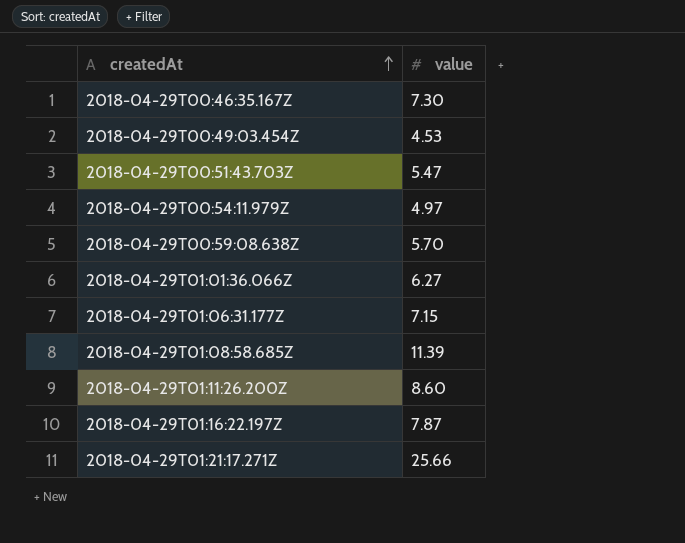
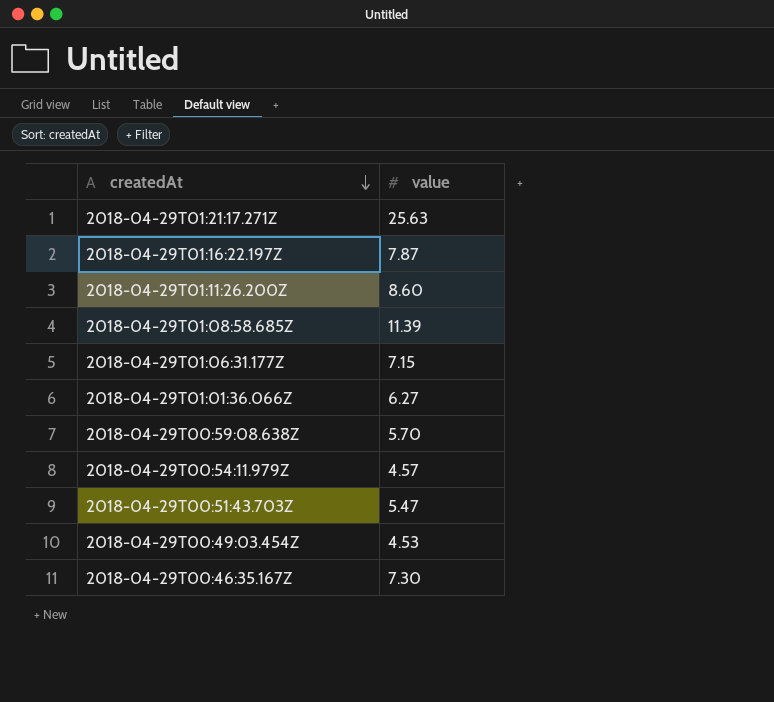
row order: createdAt ascending -> createdAt descending
2018-04-29T01:21:17.271Z | value: 25.66 -> 25.63
2018-04-29T00:54:11.979Z | value: 4.97 -> 4.57

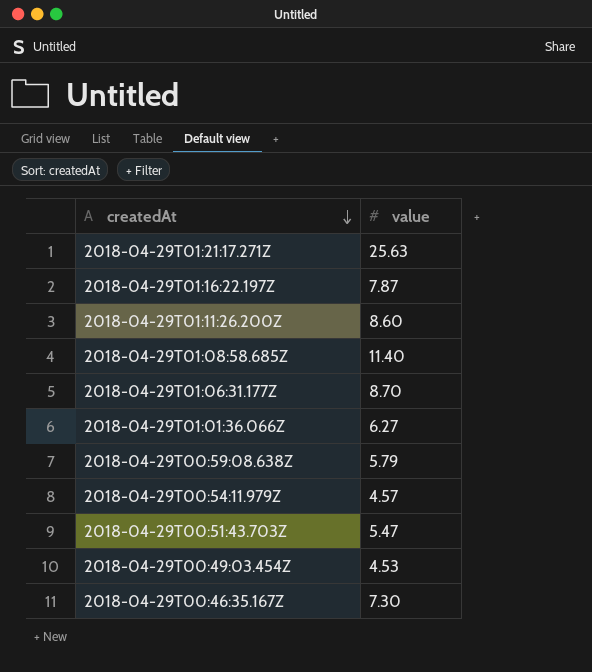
2018-04-29T01:08:58.685Z | value: 11.39 -> 11.40
2018-04-29T01:06:31.177Z | value: 7.15 -> 8.70
2018-04-29T00:59:08.638Z | value: 5.70 -> 5.79

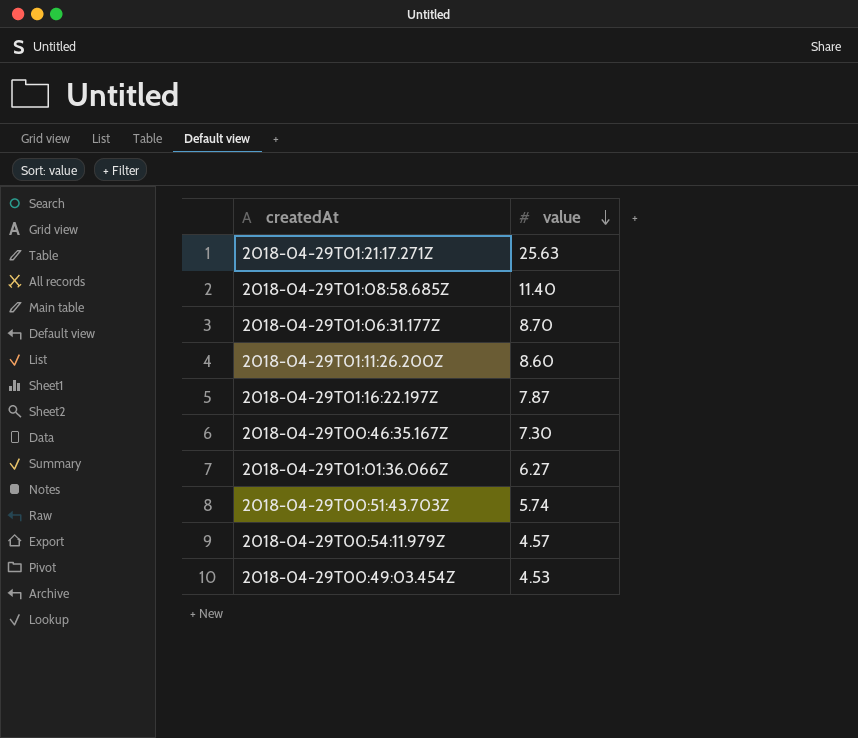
row order: createdAt descending -> value descending
row 2018-04-29T00:59:08.638Z: 5.79 -> none
2018-04-29T00:51:43.703Z | value: 5.47 -> 5.74

